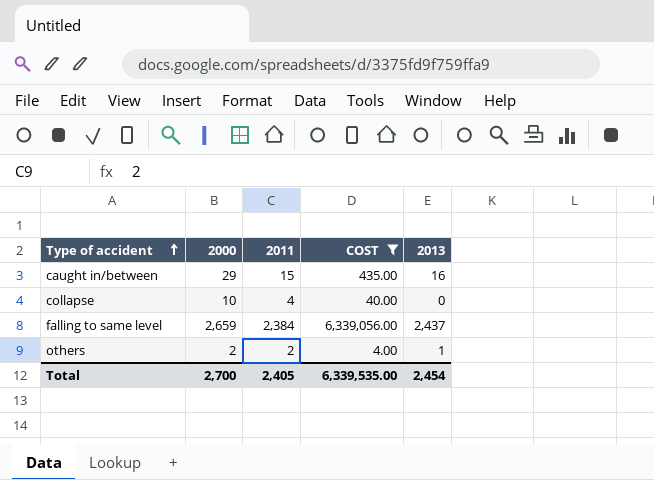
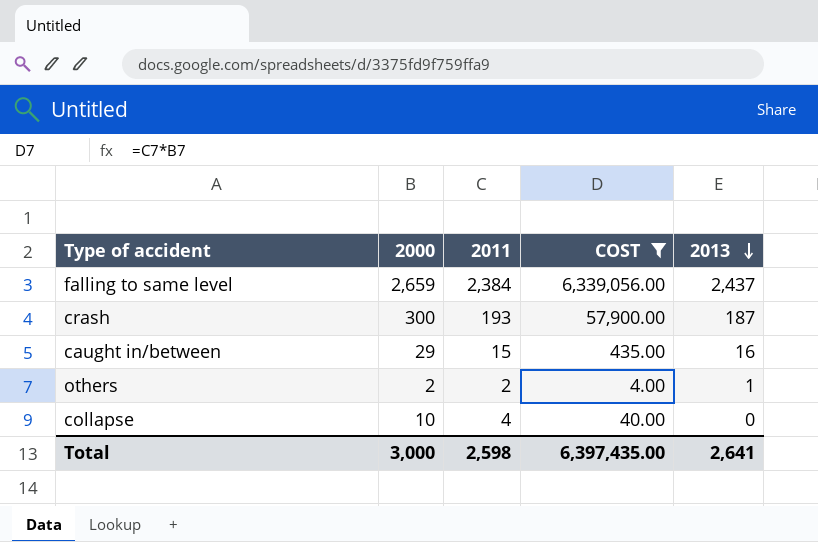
row order: Type of accident ascending -> 2013 descending
row crash: none -> 300 | 193 | 57,900.00 | 187
Total | 2000: 2,700 -> 3,000
Total | 2011: 2,405 -> 2,598
Total | COST: 6,339,535.00 -> 6,397,435.00
Total | 2013: 2,454 -> 2,641

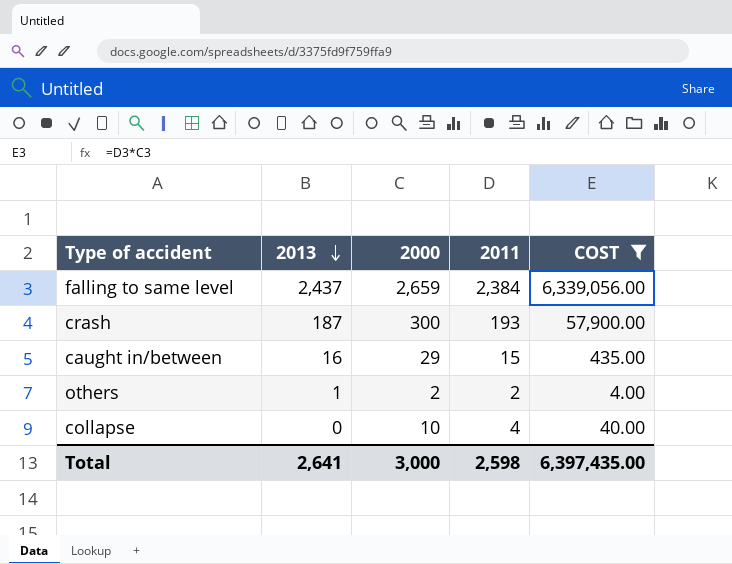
column 2013 | position: 5 -> 2

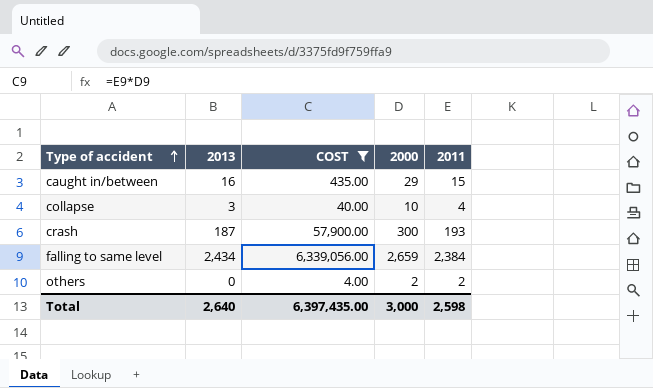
row order: 2013 descending -> Type of accident ascending
column COST | position: 5 -> 3
collapse | 2013: 0 -> 3
falling to same level | 2013: 2,437 -> 2,434
others | 2013: 1 -> 0
Total | 2013: 2,641 -> 2,640

